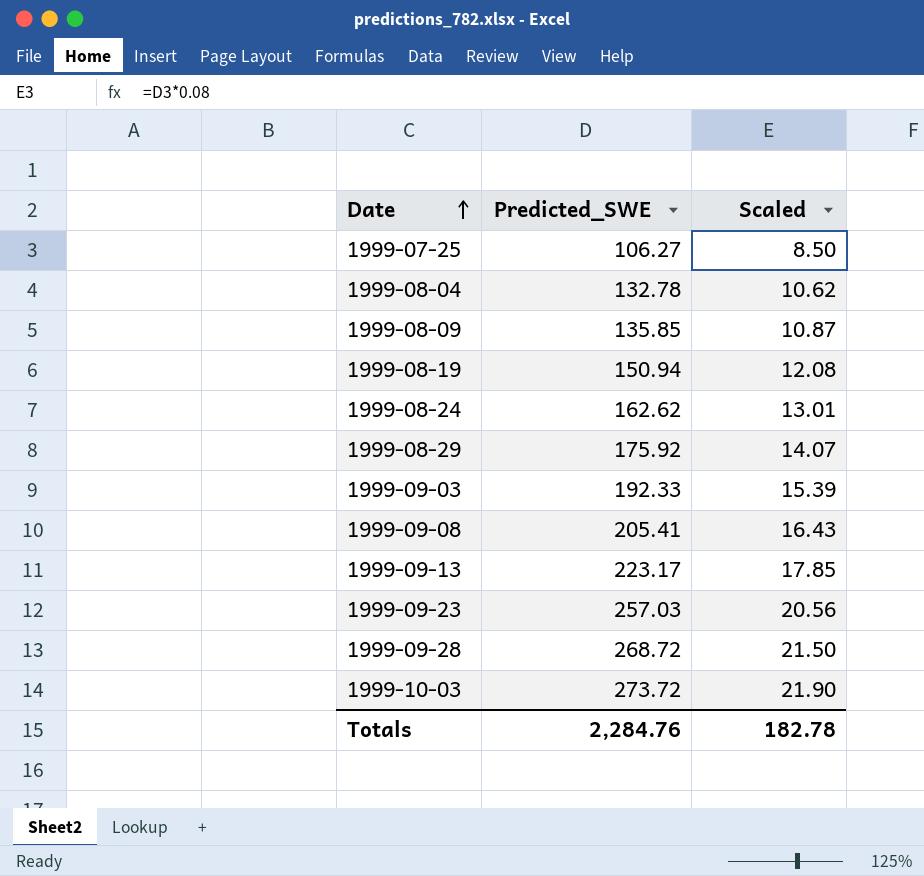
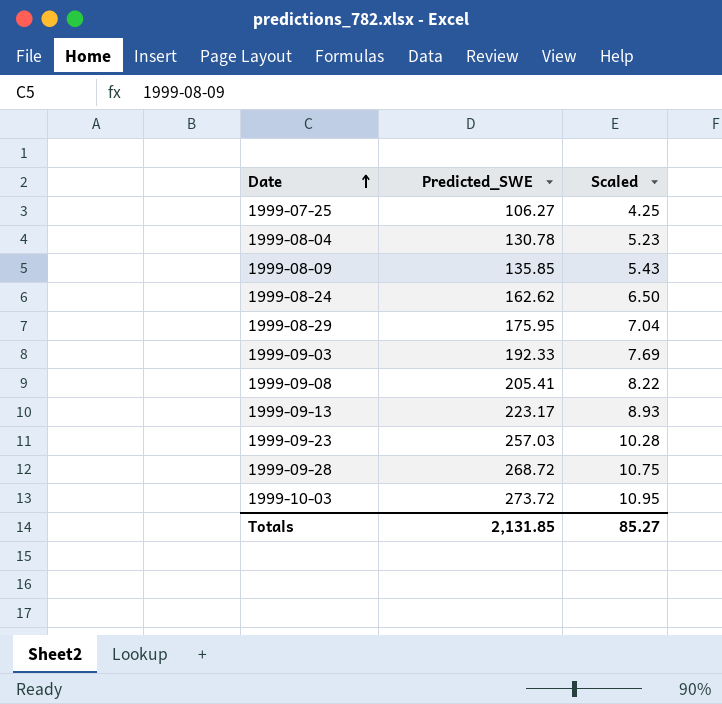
column Scaled | formula: [Predicted_SWE] * 0.08 -> [Predicted_SWE] * 0.04
row 1999-08-19: 150.94 | 12.08 -> none
1999-08-04 | Predicted_SWE: 132.78 -> 130.78
1999-08-29 | Predicted_SWE: 175.92 -> 175.95
Totals | Predicted_SWE: 2,284.76 -> 2,131.85
Totals | Scaled: 182.78 -> 85.27

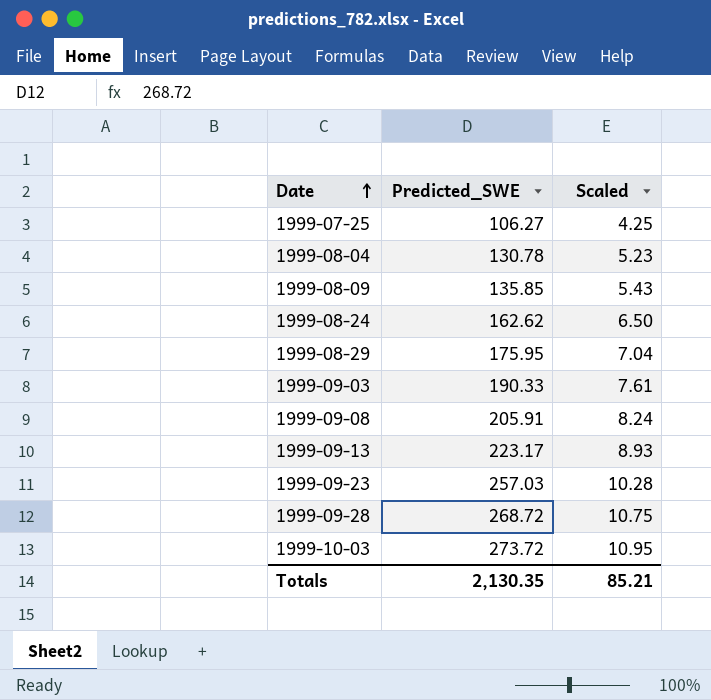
1999-09-03 | Predicted_SWE: 192.33 -> 190.33
1999-09-03 | Scaled: 7.69 -> 7.61
1999-09-08 | Predicted_SWE: 205.41 -> 205.91
1999-09-08 | Scaled: 8.22 -> 8.24
Totals | Predicted_SWE: 2,131.85 -> 2,130.35
Totals | Scaled: 85.27 -> 85.21

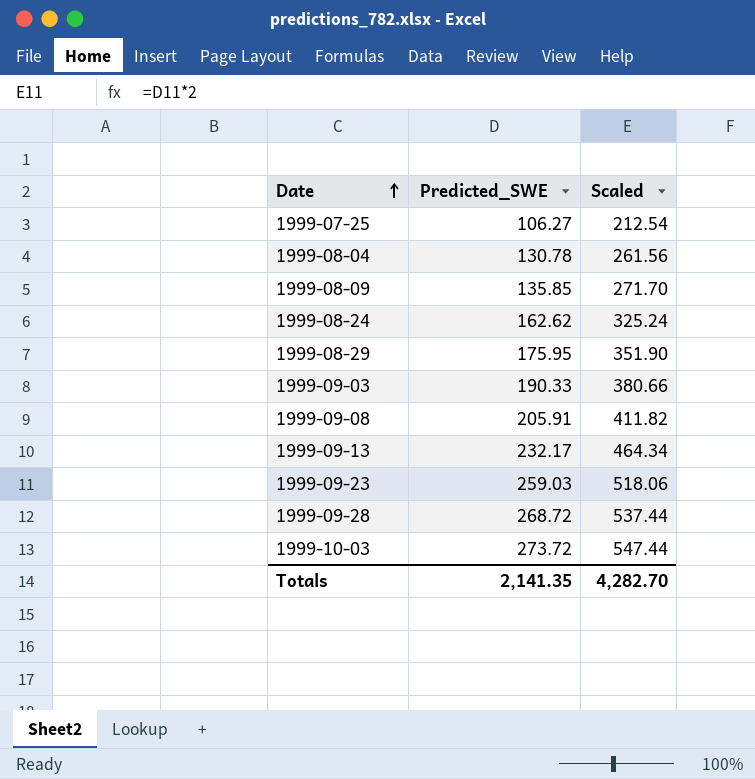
column Scaled | formula: [Predicted_SWE] * 0.04 -> [Predicted_SWE] * 2
1999-09-13 | Predicted_SWE: 223.17 -> 232.17
1999-09-23 | Predicted_SWE: 257.03 -> 259.03
Totals | Predicted_SWE: 2,130.35 -> 2,141.35
Totals | Scaled: 85.21 -> 4,282.70

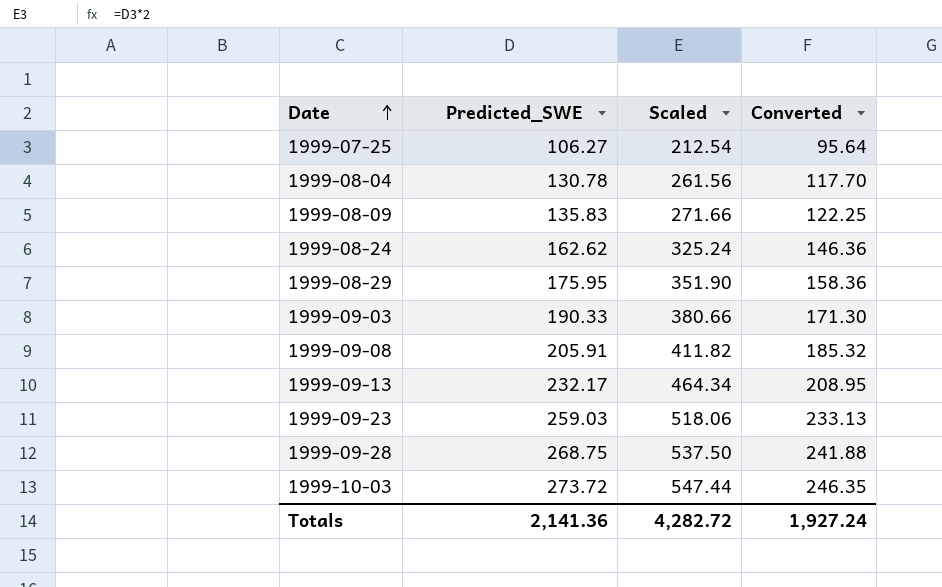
column Converted | formula: none -> [Predicted_SWE] * 0.9
1999-08-09 | Predicted_SWE: 135.85 -> 135.83
1999-08-09 | Scaled: 271.70 -> 271.66
1999-09-28 | Predicted_SWE: 268.72 -> 268.75
1999-09-28 | Scaled: 537.44 -> 537.50
Totals | Predicted_SWE: 2,141.35 -> 2,141.36
Totals | Scaled: 4,282.70 -> 4,282.72

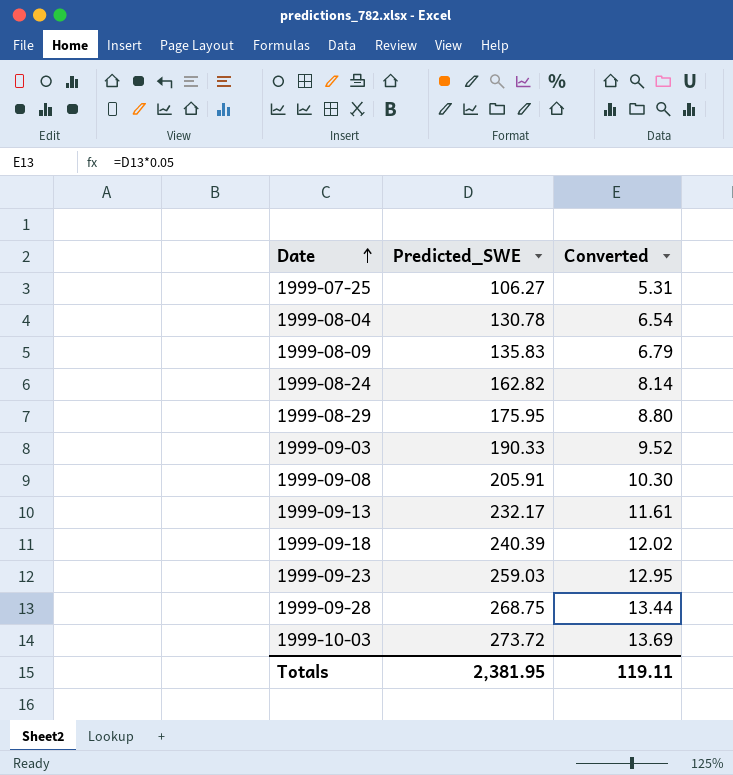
column Scaled | formula: [Predicted_SWE] * 2 -> none
column Converted | formula: [Predicted_SWE] * 0.9 -> [Predicted_SWE] * 0.05
1999-08-24 | Predicted_SWE: 162.62 -> 162.82
row 1999-09-18: none -> 240.39 | 12.02
Totals | Predicted_SWE: 2,141.36 -> 2,381.95
Totals | Converted: 1,927.24 -> 119.11

